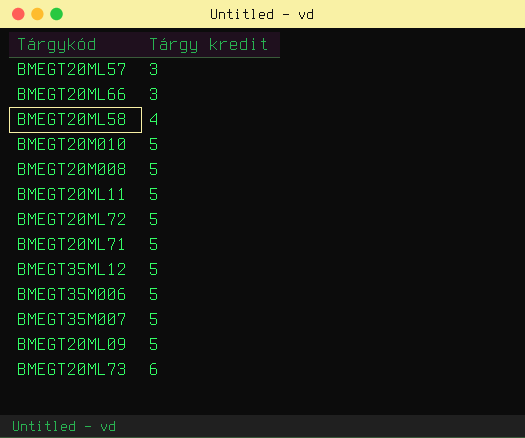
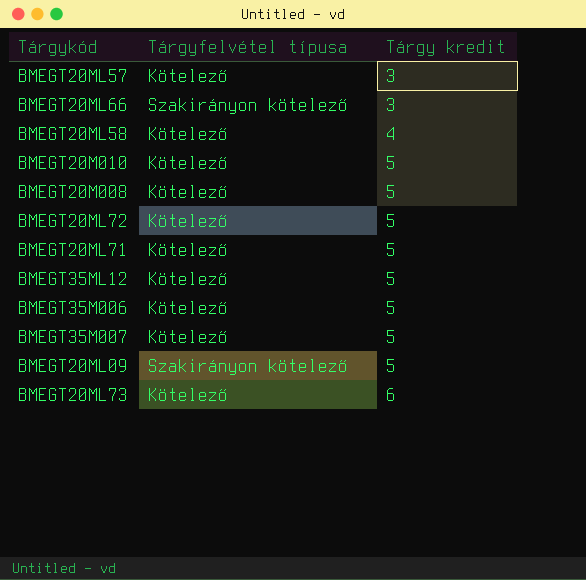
column Tárgyfelvétel típusa | position: none -> 2
row BMEGT20ML11: 5 -> none

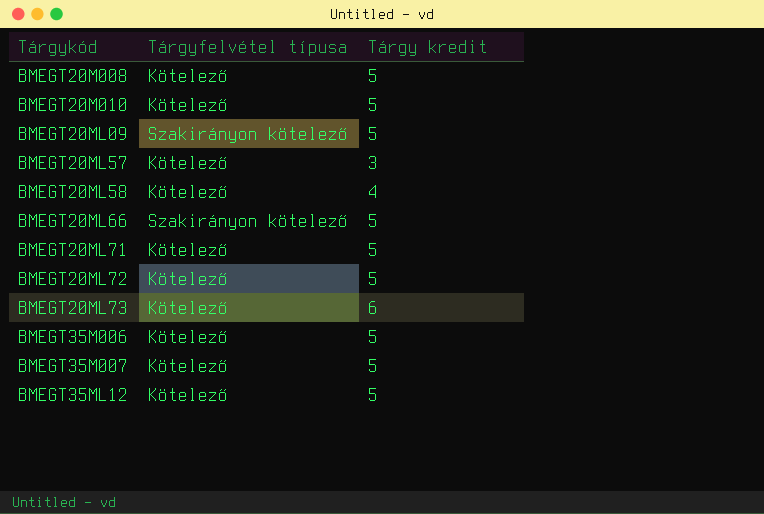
row order: Tárgy kredit ascending -> Tárgykód ascending
BMEGT20ML66 | Tárgy kredit: 3 -> 5

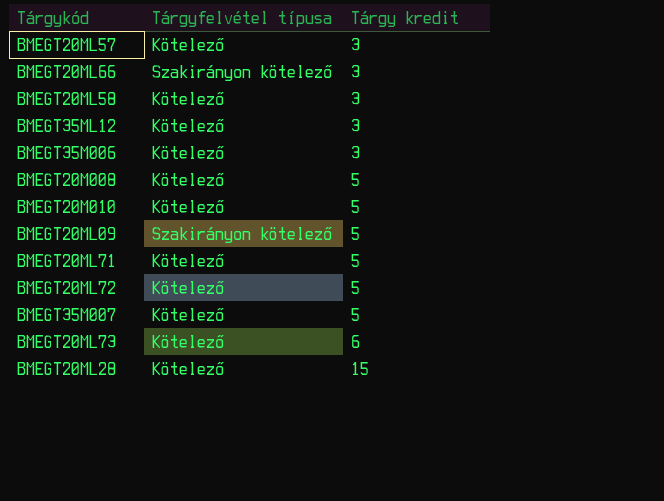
row order: Tárgykód ascending -> Tárgy kredit ascending
BMEGT20ML66 | Tárgy kredit: 5 -> 3
BMEGT20ML58 | Tárgy kredit: 4 -> 3
BMEGT35ML12 | Tárgy kredit: 5 -> 3
BMEGT35M006 | Tárgy kredit: 5 -> 3
row BMEGT20ML28: none -> Kötelező | 15

